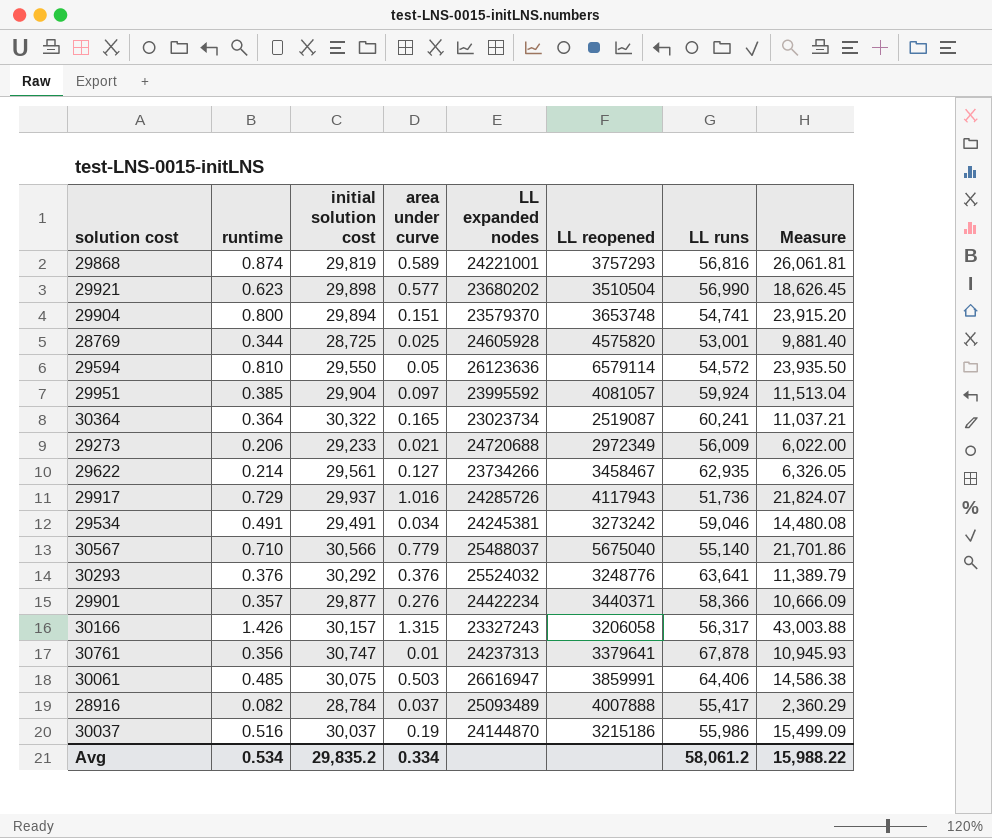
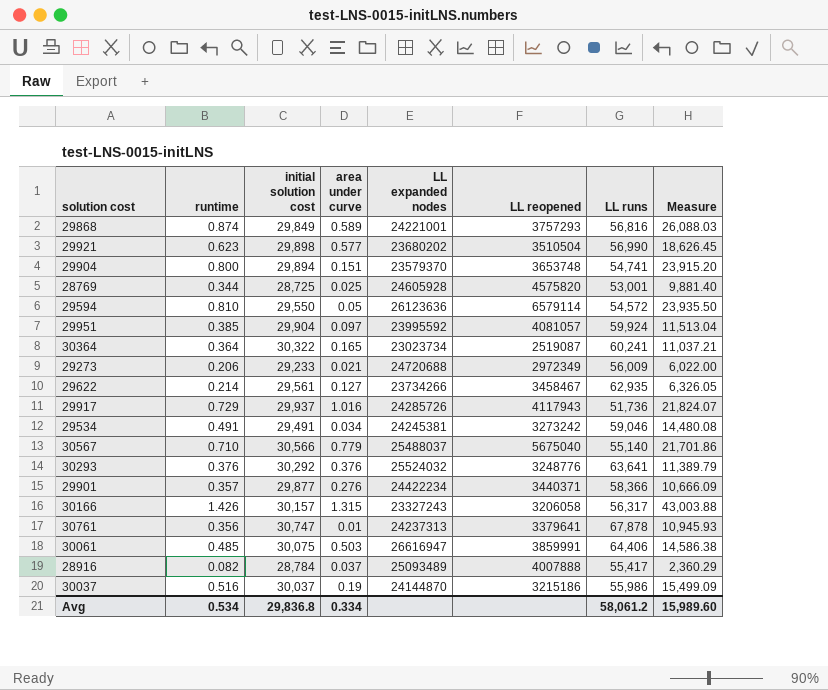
29868 | initial solution cost: 29,819 -> 29,849
29868 | Measure: 26,061.81 -> 26,088.03
Avg | initial solution cost: 29,835.2 -> 29,836.8
Avg | Measure: 15,988.22 -> 15,989.60

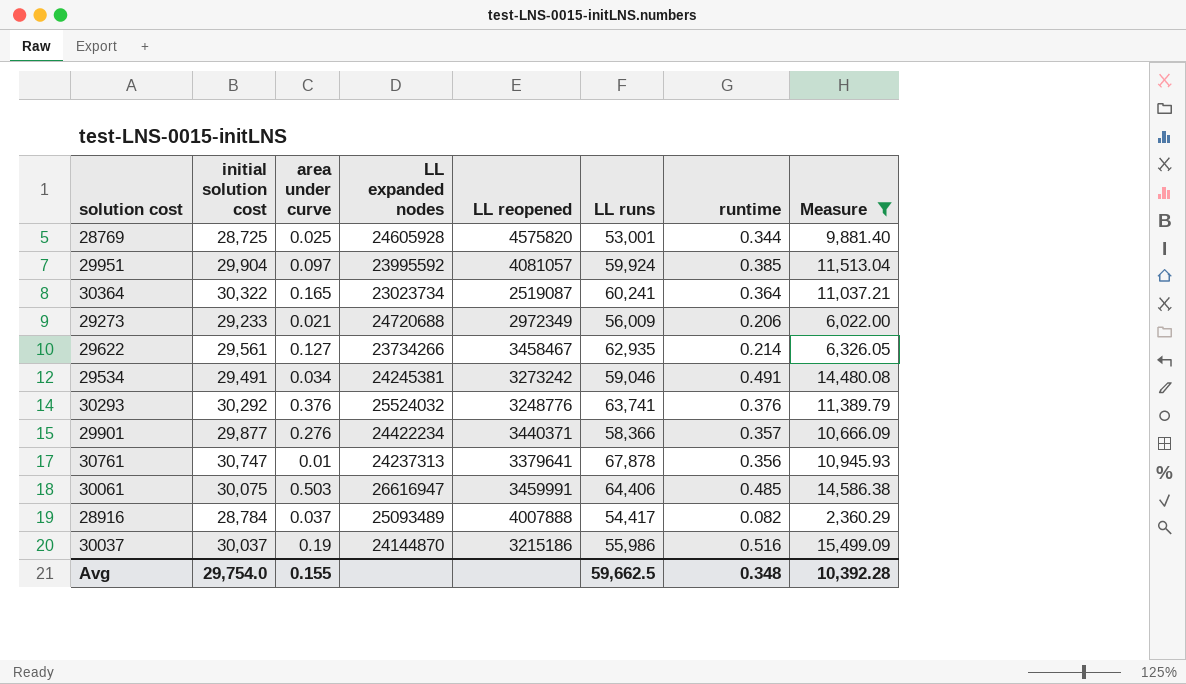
filter: none -> Measure <= 15,499.09
column runtime | position: 2 -> 7
30293 | LL runs: 63,641 -> 63,741
30061 | LL reopened: 3859991 -> 3459991
28916 | LL runs: 55,417 -> 54,417
Avg | initial solution cost: 29,836.8 -> 29,754.0
Avg | area under curve: 0.334 -> 0.155
Avg | LL runs: 58,061.2 -> 59,662.5
Avg | runtime: 0.534 -> 0.348
Avg | Measure: 15,989.60 -> 10,392.28

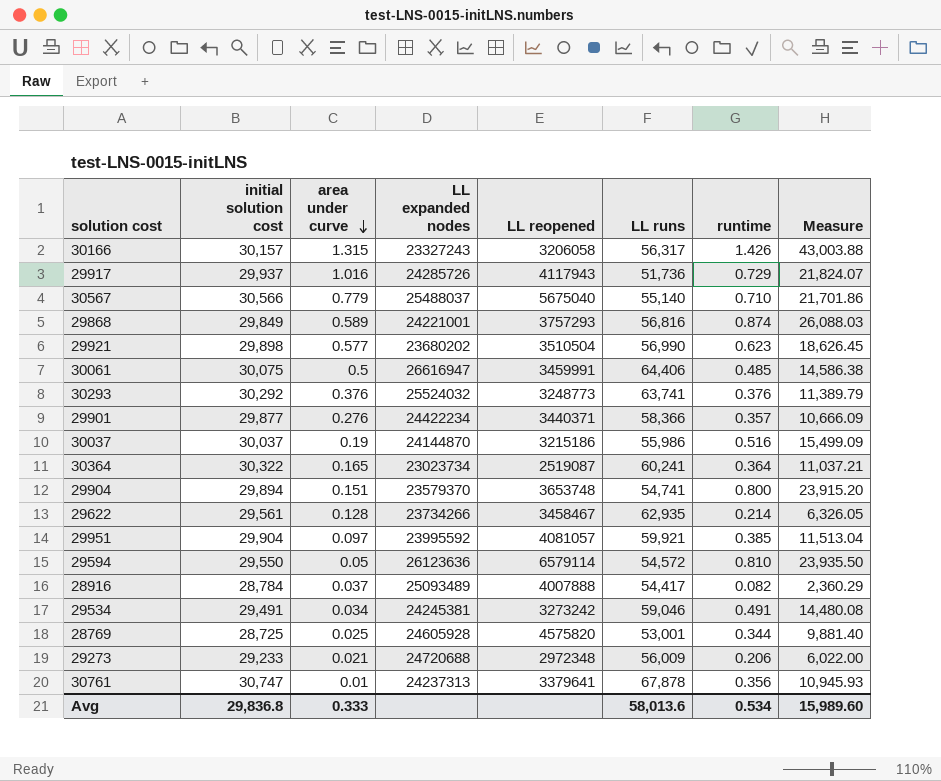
filter: Measure <= 15,499.09 -> none
row order: none -> area under curve descending
30061 | area under curve: 0.503 -> 0.5
30293 | LL reopened: 3248776 -> 3248773
29622 | area under curve: 0.127 -> 0.128
29951 | LL runs: 59,924 -> 59,921
29273 | LL reopened: 2972349 -> 2972348
Avg | initial solution cost: 29,754.0 -> 29,836.8
Avg | area under curve: 0.155 -> 0.333
Avg | LL runs: 59,662.5 -> 58,013.6
Avg | runtime: 0.348 -> 0.534
Avg | Measure: 10,392.28 -> 15,989.60

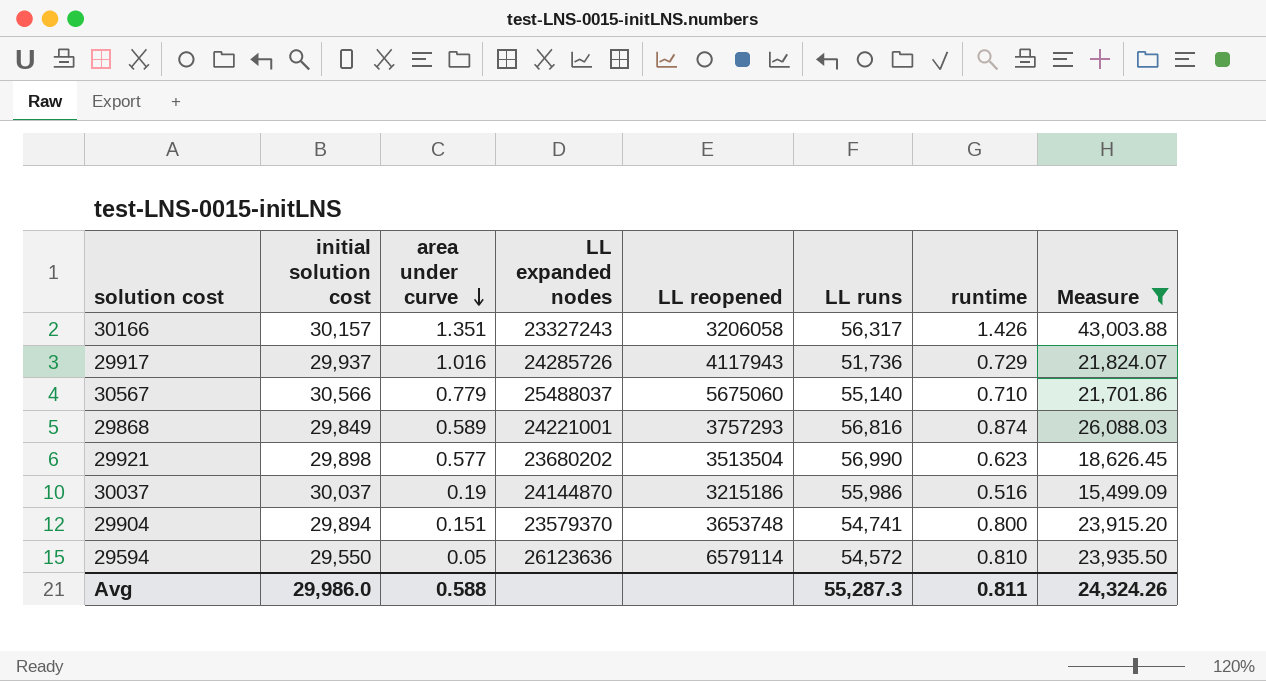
filter: none -> Measure >= 15,499.09
30166 | area under curve: 1.315 -> 1.351
30567 | LL reopened: 5675040 -> 5675060
29921 | LL reopened: 3510504 -> 3513504
Avg | initial solution cost: 29,836.8 -> 29,986.0
Avg | area under curve: 0.333 -> 0.588
Avg | LL runs: 58,013.6 -> 55,287.3
Avg | runtime: 0.534 -> 0.811
Avg | Measure: 15,989.60 -> 24,324.26

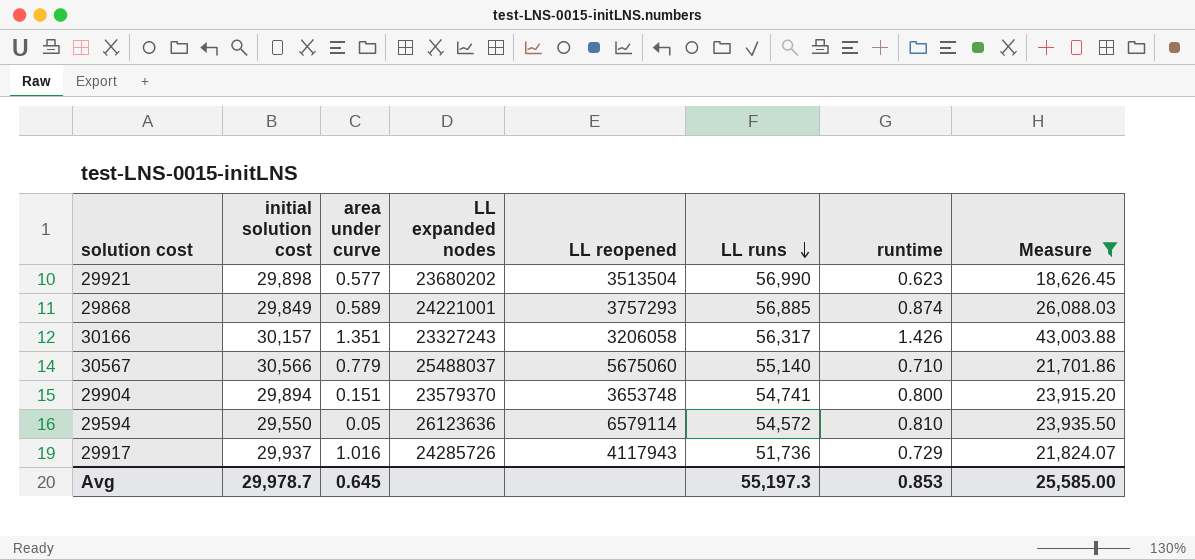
row order: area under curve descending -> LL runs descending
row 30037: 30,037 | 0.19 | 24144870 | 3215186 | 55,986 | 0.516 | 15,499.09 -> none
29868 | LL runs: 56,816 -> 56,885
Avg | initial solution cost: 29,986.0 -> 29,978.7
Avg | area under curve: 0.588 -> 0.645
Avg | LL runs: 55,287.3 -> 55,197.3
Avg | runtime: 0.811 -> 0.853
Avg | Measure: 24,324.26 -> 25,585.00

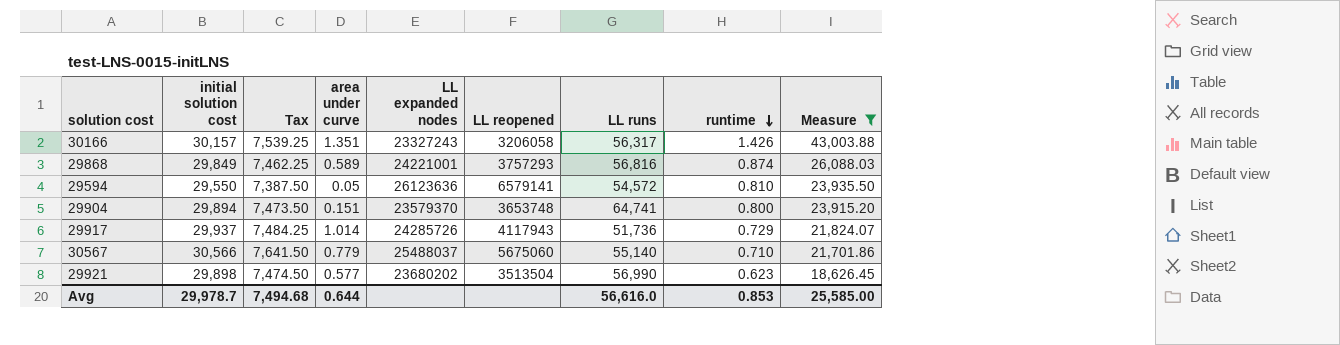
row order: LL runs descending -> runtime descending
column Tax | formula: none -> [initial solution cost] * 0.25
29868 | LL runs: 56,885 -> 56,816
29594 | LL reopened: 6579114 -> 6579141
29904 | LL runs: 54,741 -> 64,741
29917 | area under curve: 1.016 -> 1.014
Avg | area under curve: 0.645 -> 0.644
Avg | LL runs: 55,197.3 -> 56,616.0

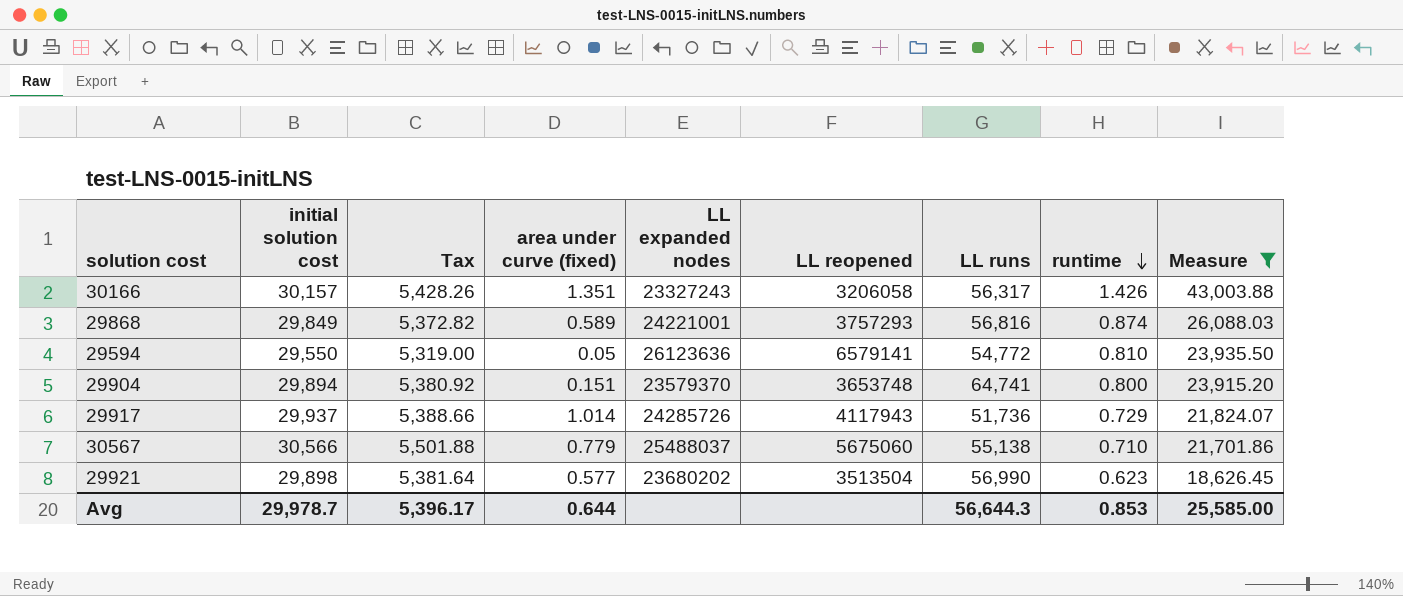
column Tax | formula: [initial solution cost] * 0.25 -> [initial solution cost] * 0.18
column name: area under curve -> area under curve (fixed)
29594 | LL runs: 54,572 -> 54,772
30567 | LL runs: 55,140 -> 55,138
Avg | Tax: 7,494.68 -> 5,396.17
Avg | LL runs: 56,616.0 -> 56,644.3

